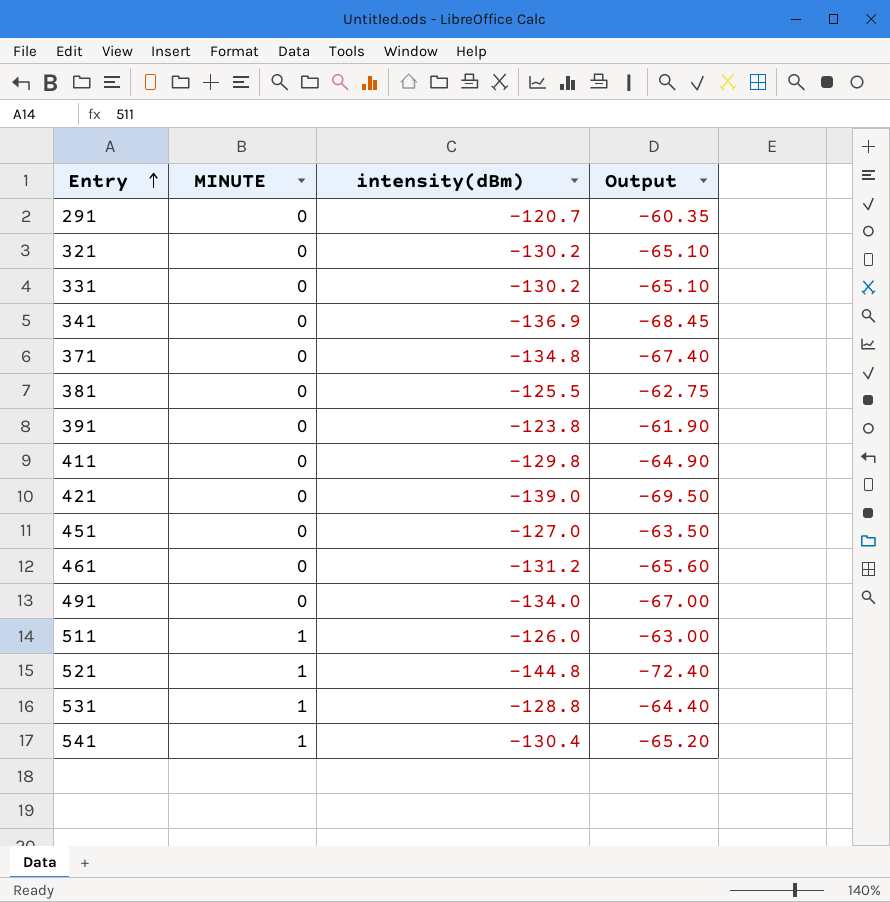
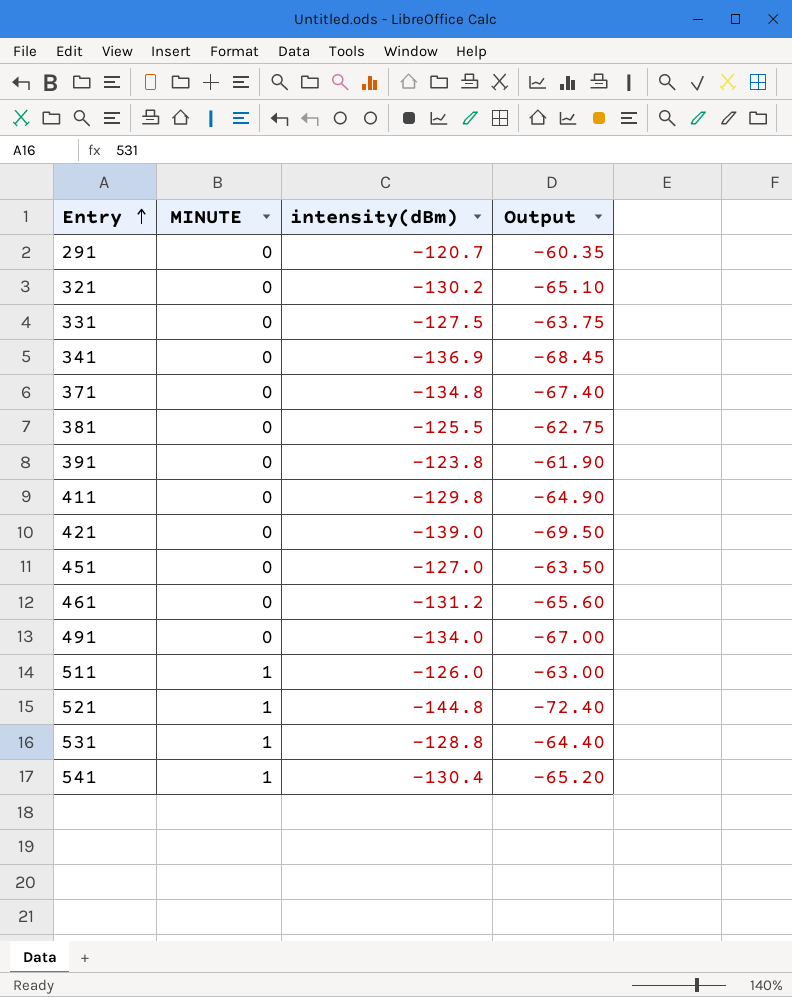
331 | intensity(dBm): -130.2 -> -127.5
331 | Output: -65.10 -> -63.75

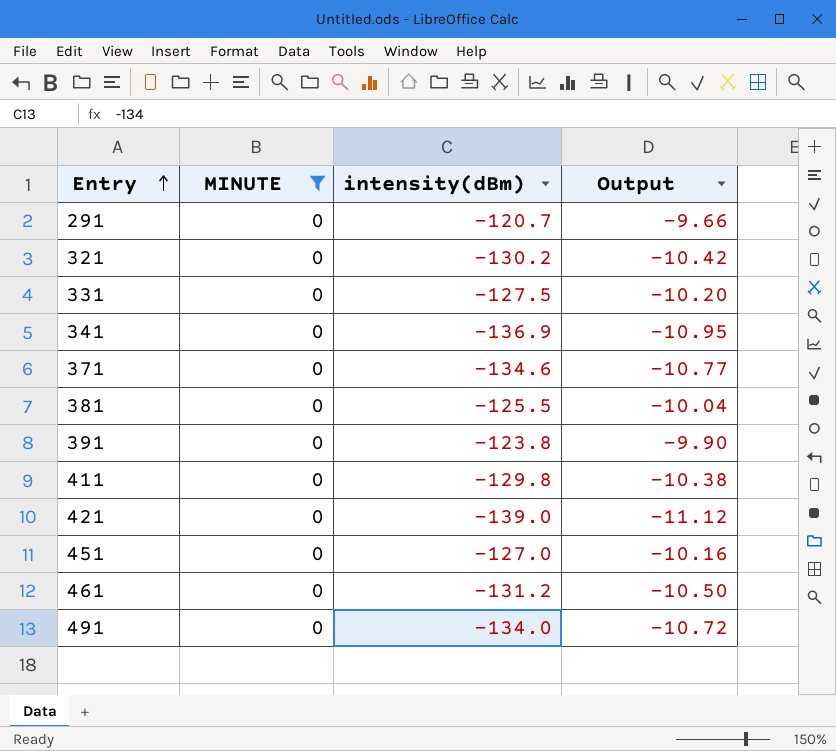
filter: none -> MINUTE = 0
column Output | formula: [intensity(dBm)] * 0.5 -> [intensity(dBm)] * 0.08
371 | intensity(dBm): -134.8 -> -134.6

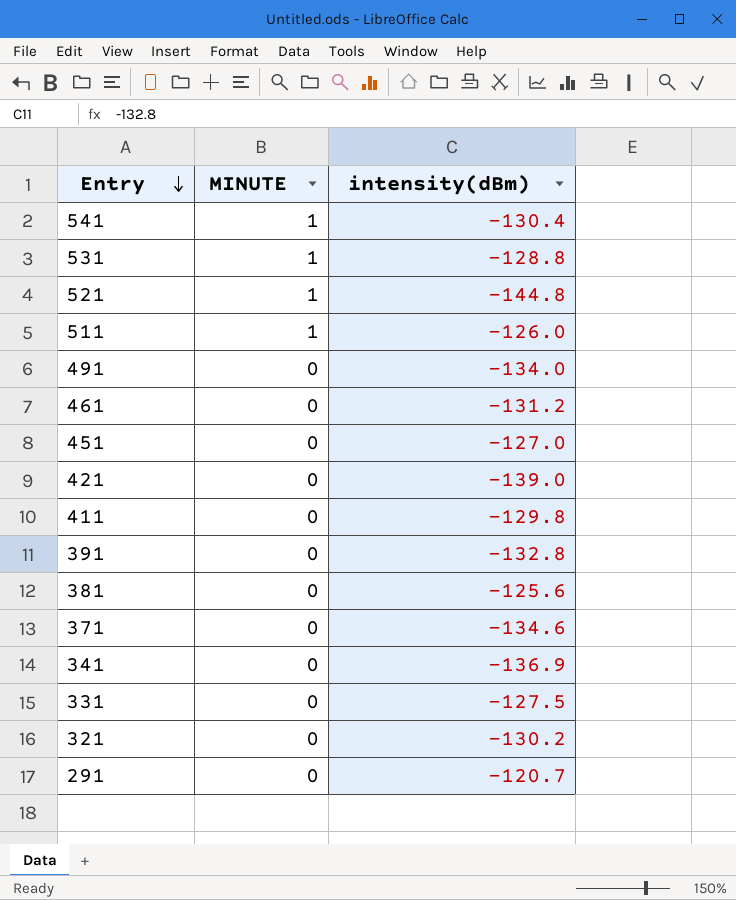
filter: MINUTE = 0 -> none
row order: Entry ascending -> Entry descending
column Output | formula: [intensity(dBm)] * 0.08 -> none
391 | intensity(dBm): -123.8 -> -132.8
381 | intensity(dBm): -125.5 -> -125.6

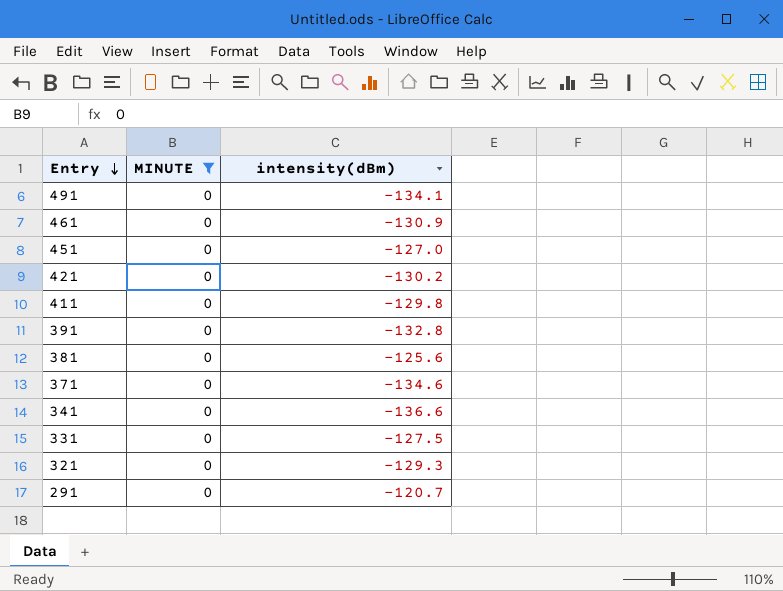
filter: none -> MINUTE = 0
491 | intensity(dBm): -134.0 -> -134.1
461 | intensity(dBm): -131.2 -> -130.9
421 | intensity(dBm): -139.0 -> -130.2
341 | intensity(dBm): -136.9 -> -136.6
321 | intensity(dBm): -130.2 -> -129.3

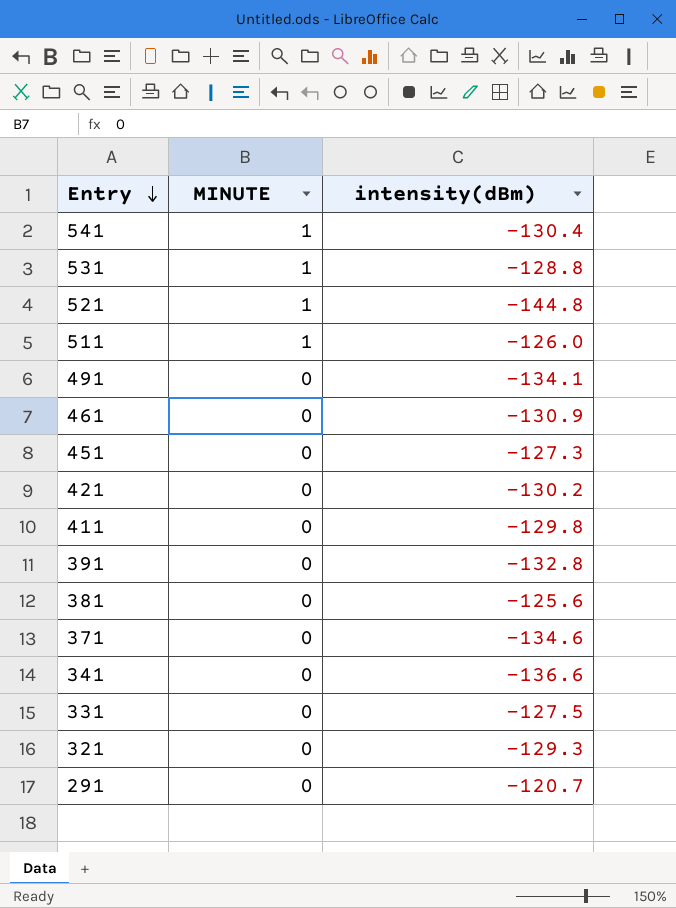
filter: MINUTE = 0 -> none
451 | intensity(dBm): -127.0 -> -127.3

